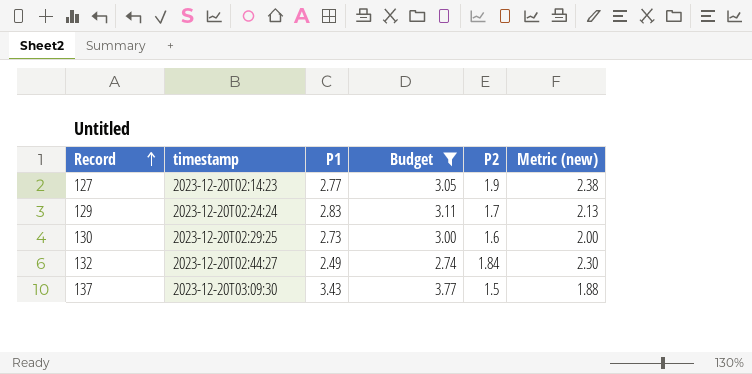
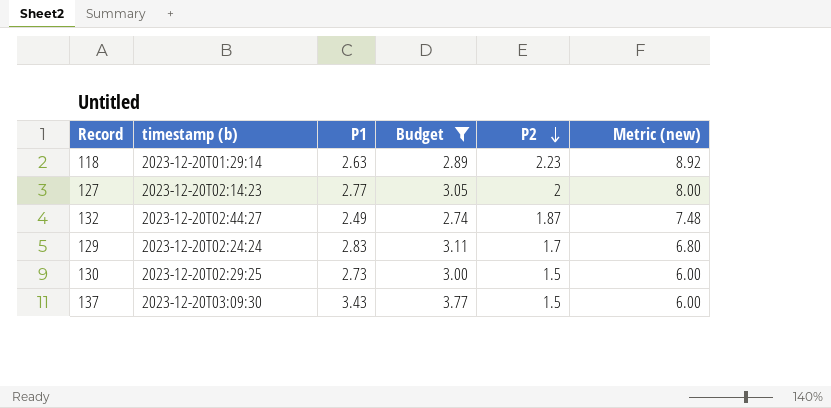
row order: Record ascending -> P2 descending
column name: timestamp -> timestamp (b)
column Metric (new) | formula: [P2] * 1.25 -> [P2] * 4
row 118: none -> 2023-12-20T01:29:14 | 2.63 | 2.89 | 2.23 | 8.92
127 | P2: 1.9 -> 2
132 | P2: 1.84 -> 1.87
130 | P2: 1.6 -> 1.5

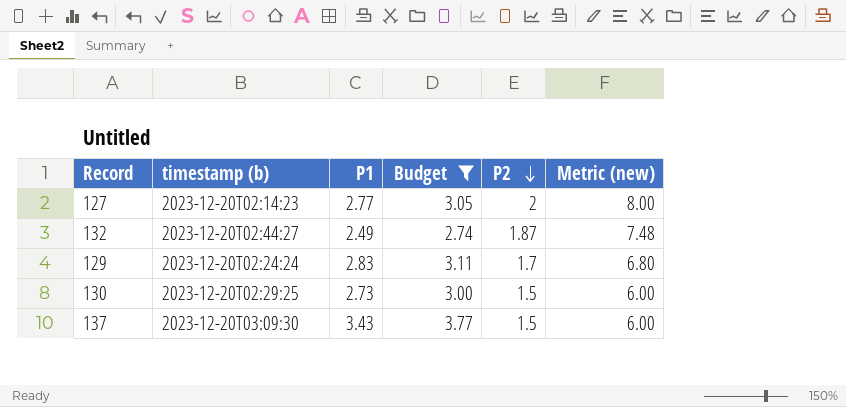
row 118: 2023-12-20T01:29:14 | 2.63 | 2.89 | 2.23 | 8.92 -> none

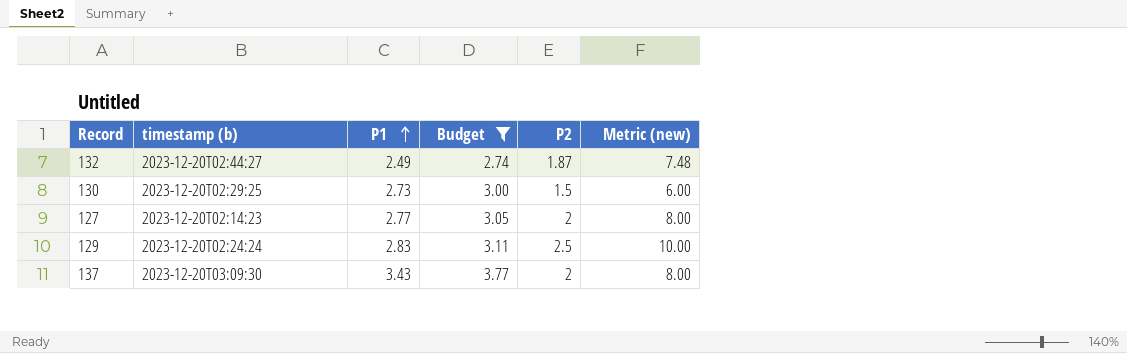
row order: P2 descending -> P1 ascending
129 | P2: 1.7 -> 2.5
129 | Metric (new): 6.80 -> 10.00
137 | P2: 1.5 -> 2
137 | Metric (new): 6.00 -> 8.00

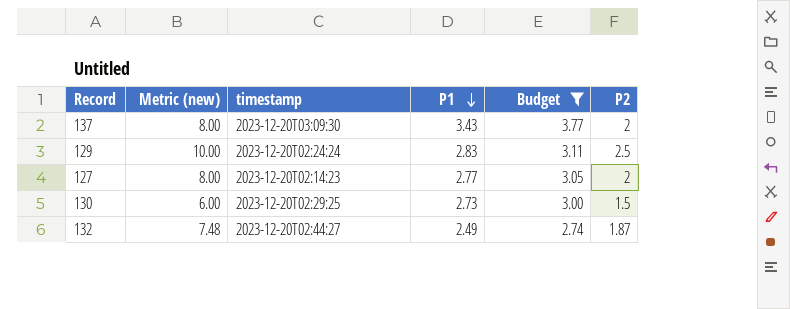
row order: P1 ascending -> P1 descending
column Metric (new) | position: 6 -> 2
column name: timestamp (b) -> timestamp

